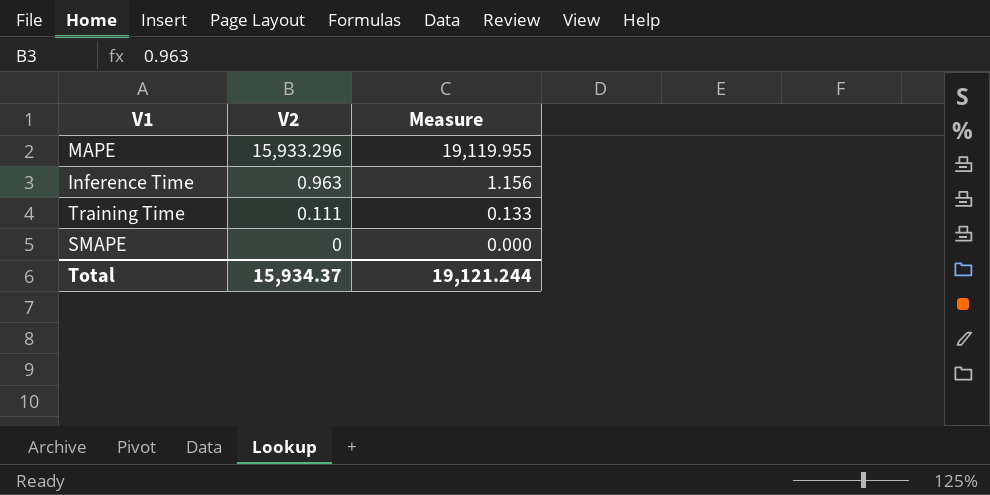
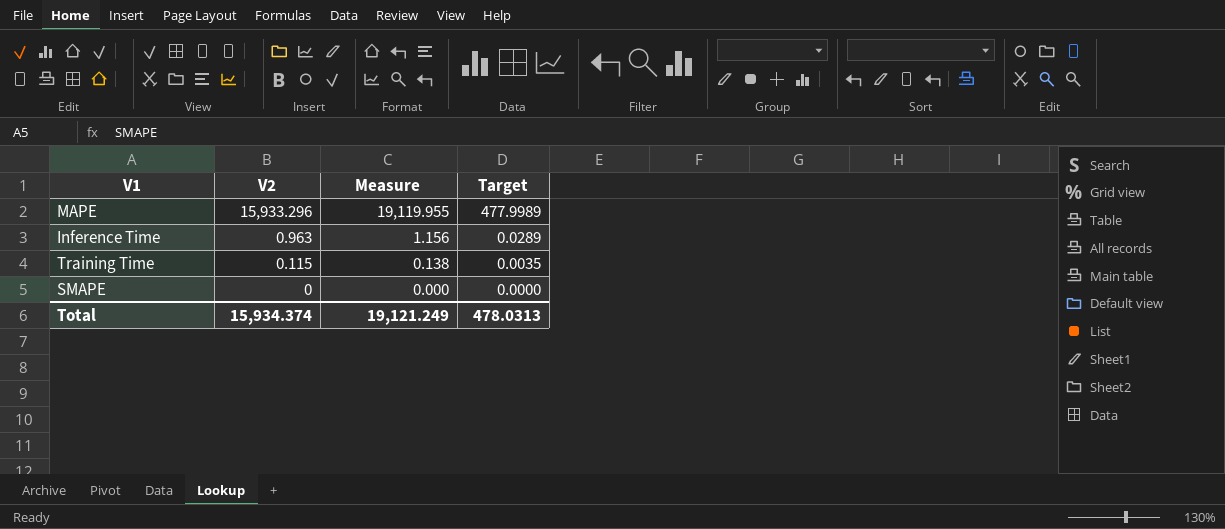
column Target | formula: none -> [V2] * 0.03
Training Time | V2: 0.111 -> 0.115
Training Time | Measure: 0.133 -> 0.138
Total | V2: 15,934.37 -> 15,934.374
Total | Measure: 19,121.244 -> 19,121.249

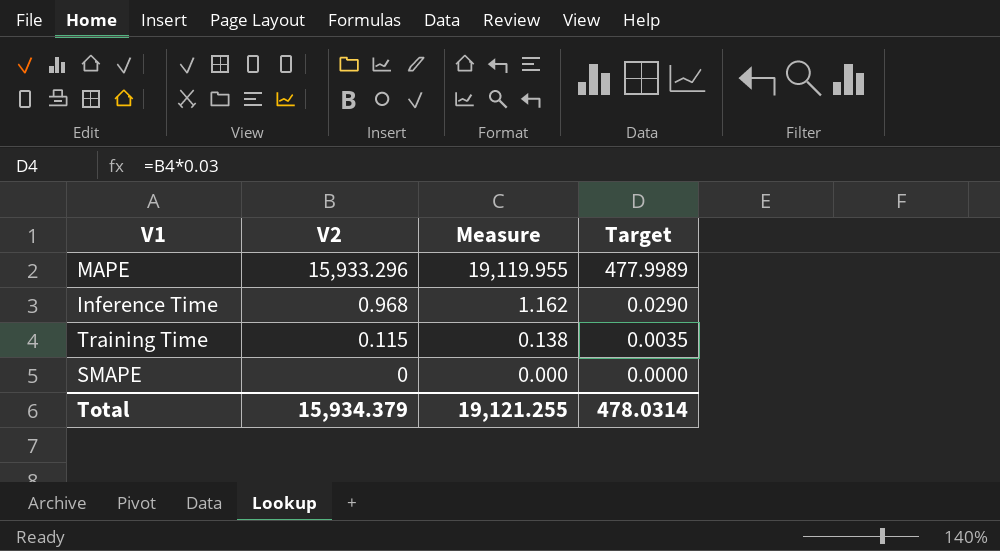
Inference Time | V2: 0.963 -> 0.968
Inference Time | Measure: 1.156 -> 1.162
Inference Time | Target: 0.0289 -> 0.0290
Total | V2: 15,934.374 -> 15,934.379
Total | Measure: 19,121.249 -> 19,121.255
Total | Target: 478.0313 -> 478.0314

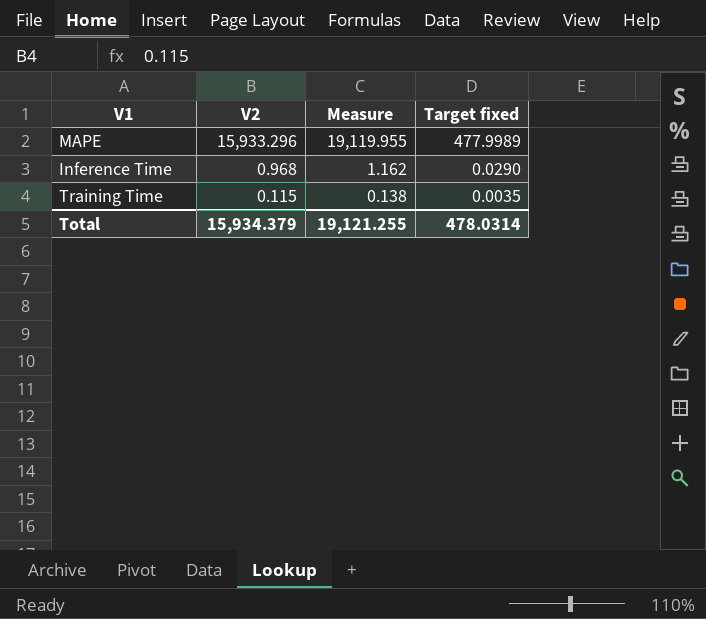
column name: Target -> Target fixed
row SMAPE: 0 | 0.000 | 0.0000 -> none

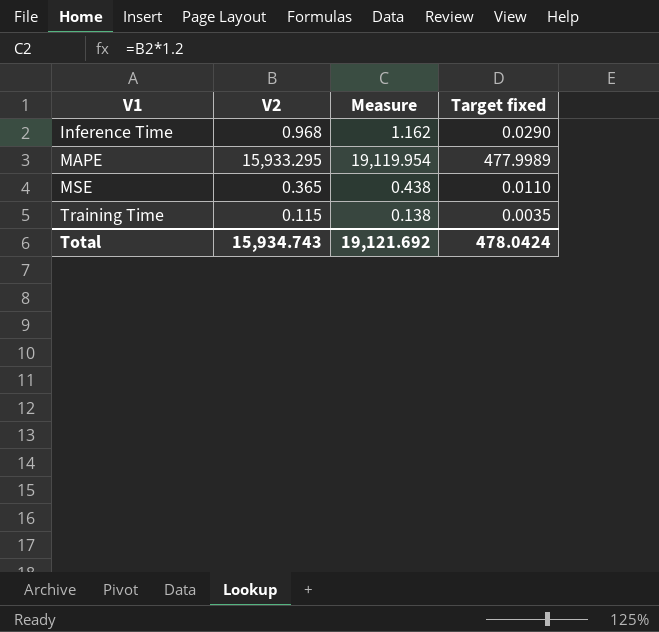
row order: V2 descending -> V1 ascending
MAPE | V2: 15,933.296 -> 15,933.295
MAPE | Measure: 19,119.955 -> 19,119.954
row MSE: none -> 0.365 | 0.438 | 0.0110
Total | V2: 15,934.379 -> 15,934.743
Total | Measure: 19,121.255 -> 19,121.692
Total | Target fixed: 478.0314 -> 478.0424

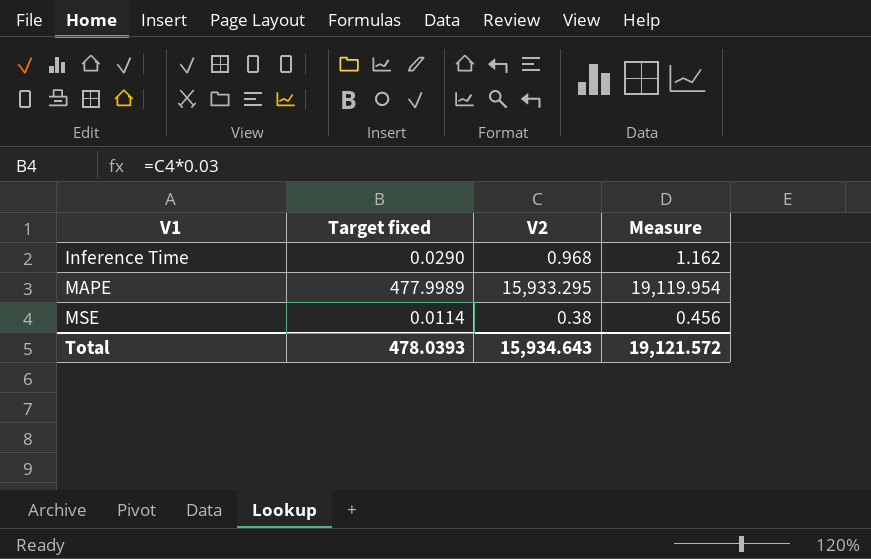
column Target fixed | position: 4 -> 2
row Training Time: 0.115 | 0.138 | 0.0035 -> none
MSE | Target fixed: 0.0110 -> 0.0114
MSE | V2: 0.365 -> 0.38
MSE | Measure: 0.438 -> 0.456
Total | Target fixed: 478.0424 -> 478.0393
Total | V2: 15,934.743 -> 15,934.643
Total | Measure: 19,121.692 -> 19,121.572

